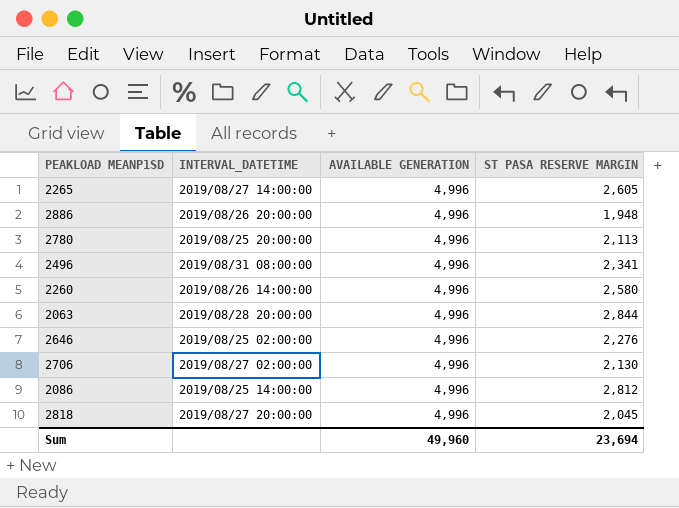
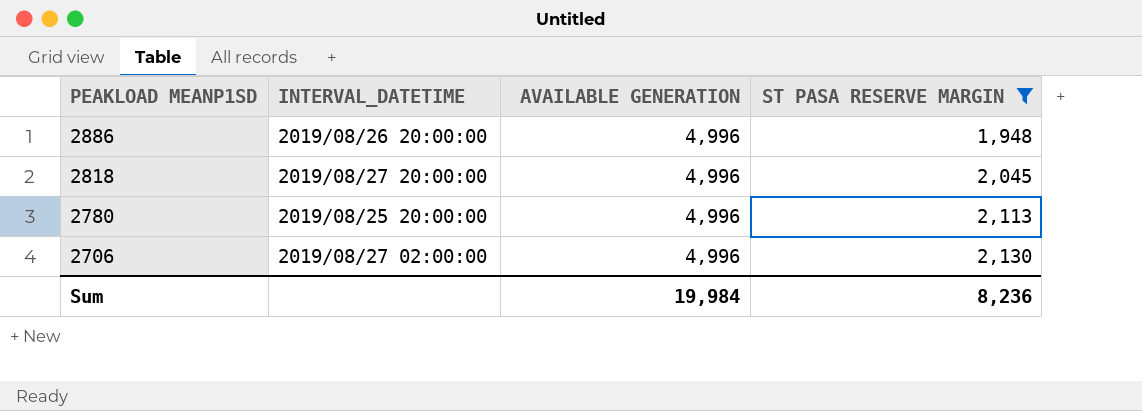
filter: none -> ST PASA RESERVE MARGIN <= 2,130
row order: none -> PEAKLOAD MEANP1SD descending
Sum | AVAILABLE GENERATION: 49,960 -> 19,984
Sum | ST PASA RESERVE MARGIN: 23,694 -> 8,236

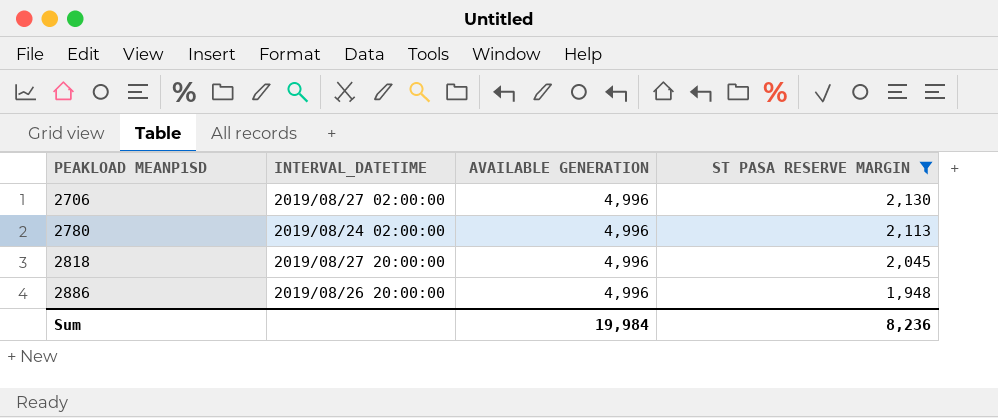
row order: PEAKLOAD MEANP1SD descending -> PEAKLOAD MEANP1SD ascending
2780 | INTERVAL_DATETIME: 2019/08/25 20:00:00 -> 2019/08/24 02:00:00

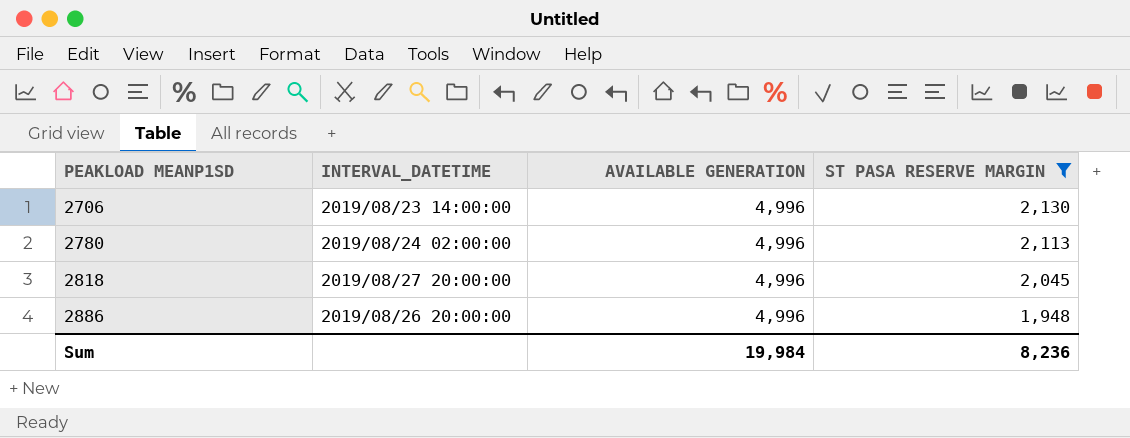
2706 | INTERVAL_DATETIME: 2019/08/27 02:00:00 -> 2019/08/23 14:00:00

